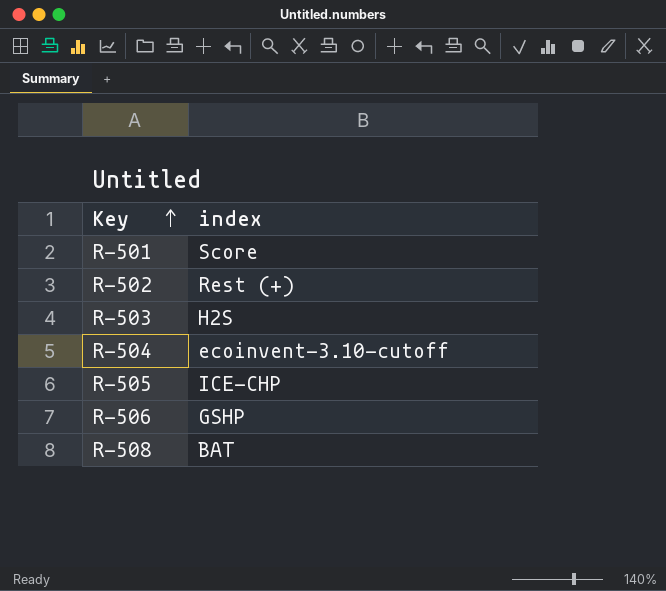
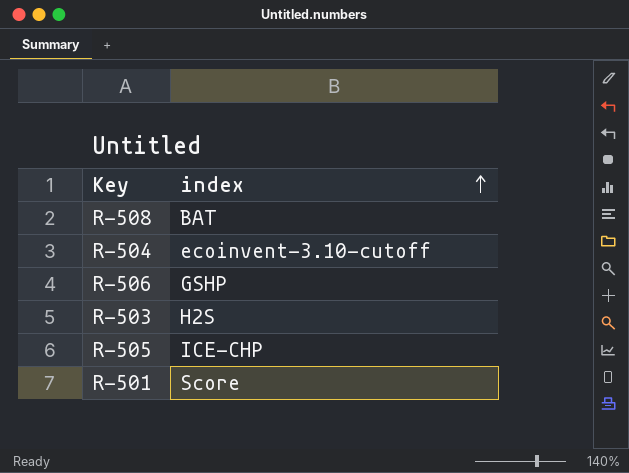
row order: Key ascending -> index ascending
row R-502: Rest (+) -> none

